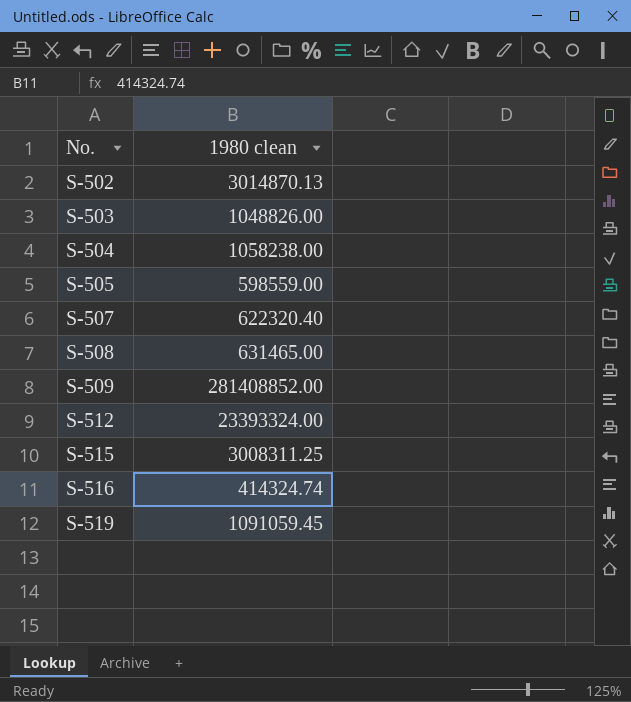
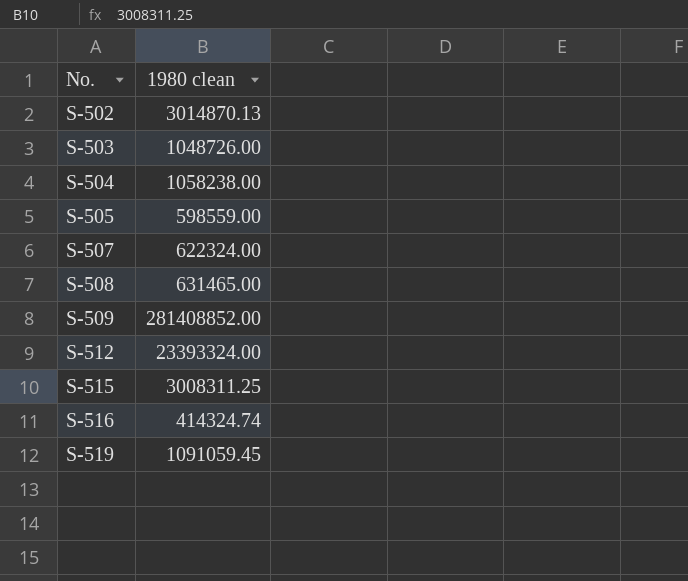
S-503 | 1980 clean: 1048826.00 -> 1048726.00
S-507 | 1980 clean: 622320.40 -> 622324.00

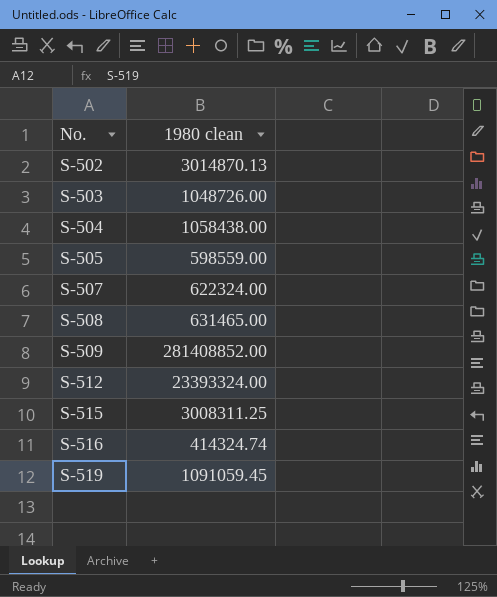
S-504 | 1980 clean: 1058238.00 -> 1058438.00

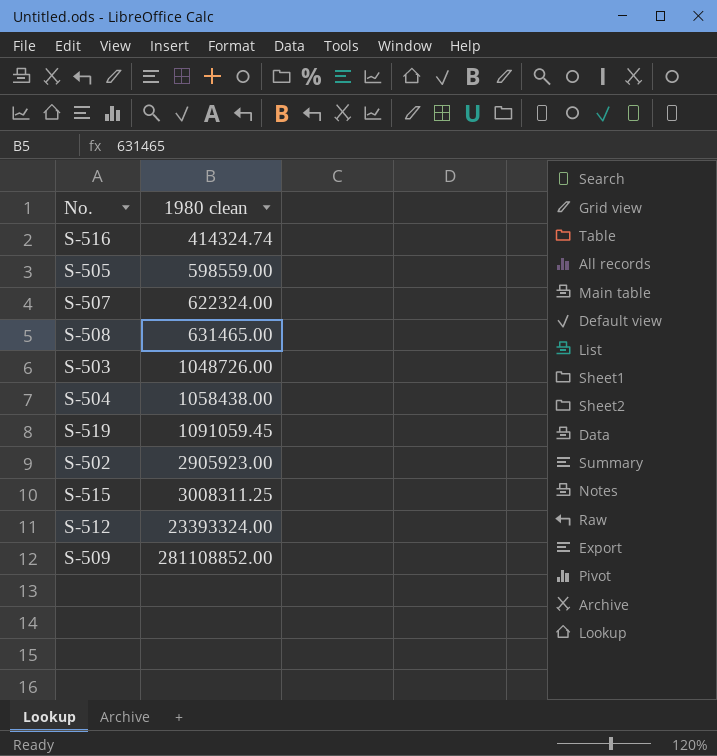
row order: No. ascending -> 1980 clean ascending
S-502 | 1980 clean: 3014870.13 -> 2905923.00
S-509 | 1980 clean: 281408852.00 -> 281108852.00

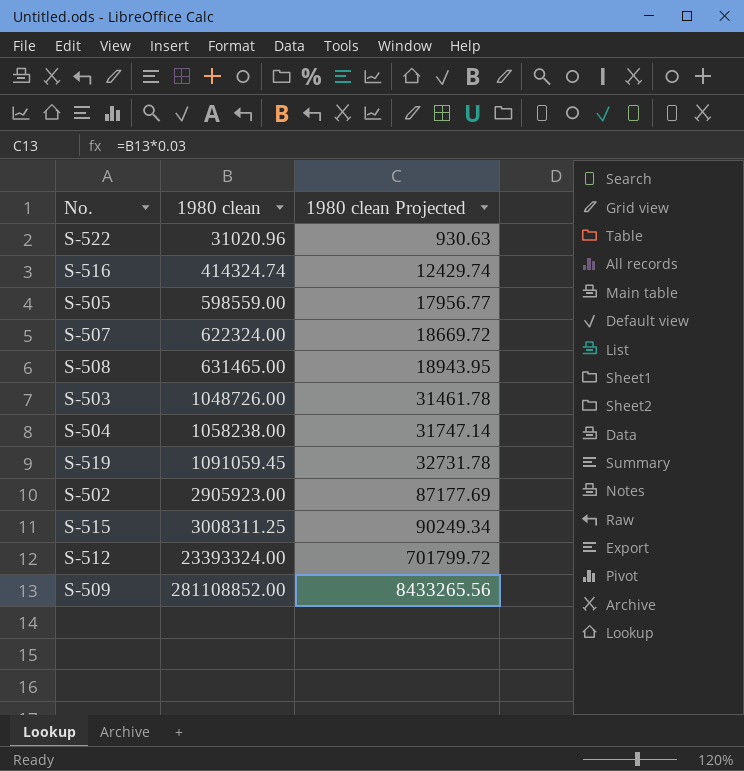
column 1980 clean Projected | formula: none -> [1980 clean] * 0.03
row S-522: none -> 31020.96 | 930.63
S-504 | 1980 clean: 1058438.00 -> 1058238.00

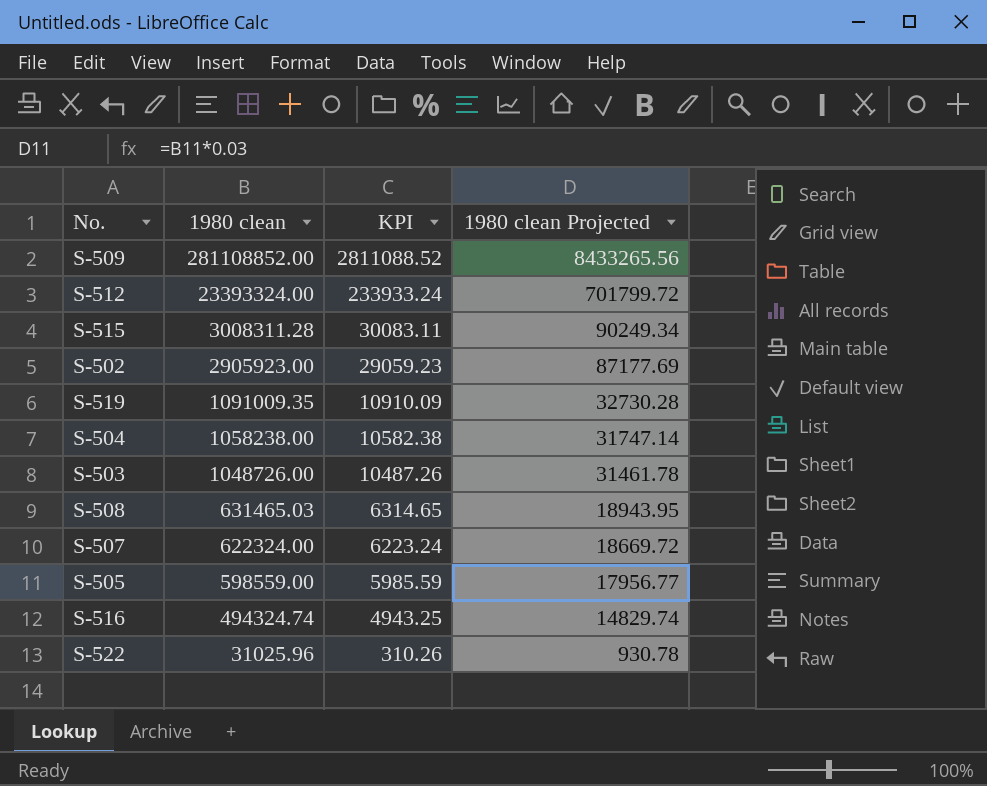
row order: 1980 clean ascending -> 1980 clean descending
column KPI | formula: none -> [1980 clean] * 0.01
S-515 | 1980 clean: 3008311.25 -> 3008311.28
S-519 | 1980 clean: 1091059.45 -> 1091009.35
S-519 | 1980 clean Projected: 32731.78 -> 32730.28
S-508 | 1980 clean: 631465.00 -> 631465.03
S-516 | 1980 clean: 414324.74 -> 494324.74
S-516 | 1980 clean Projected: 12429.74 -> 14829.74
S-522 | 1980 clean: 31020.96 -> 31025.96
S-522 | 1980 clean Projected: 930.63 -> 930.78

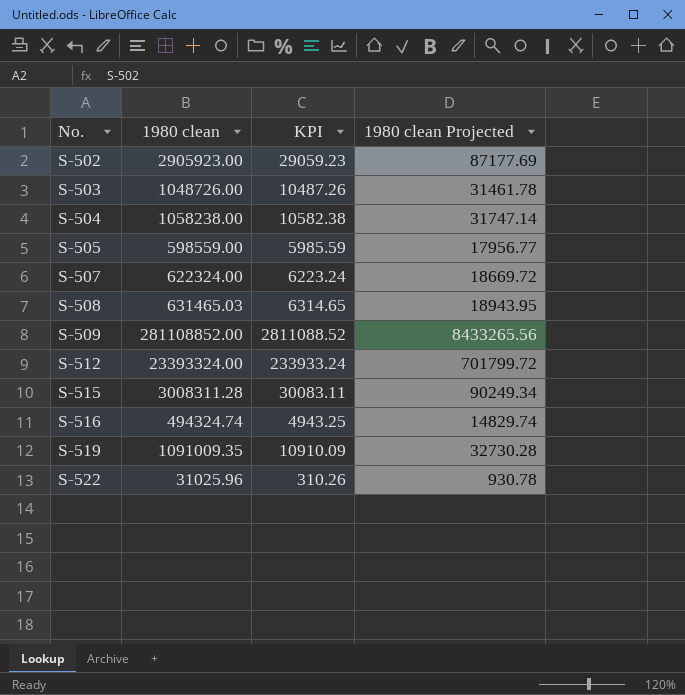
row order: 1980 clean descending -> No. ascending

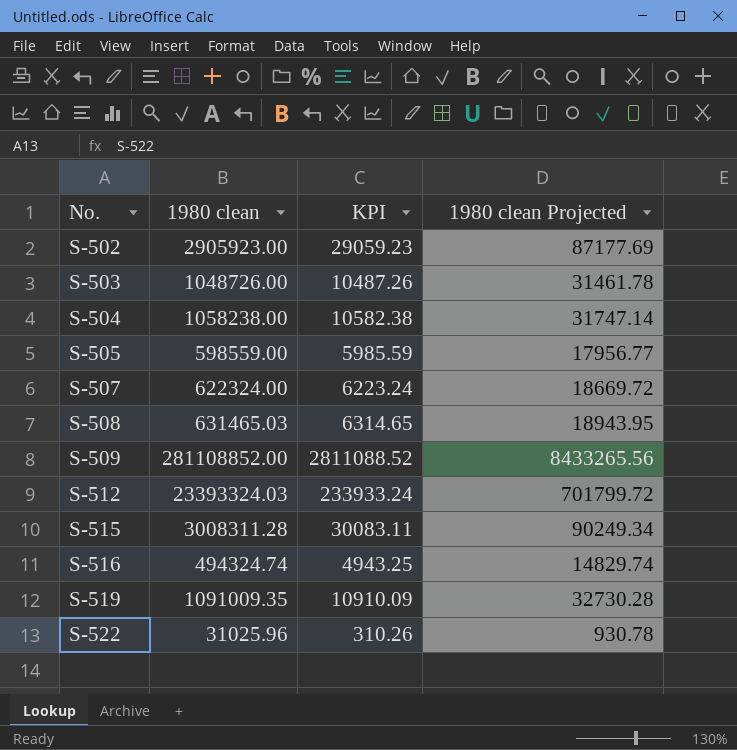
S-512 | 1980 clean: 23393324.00 -> 23393324.03

